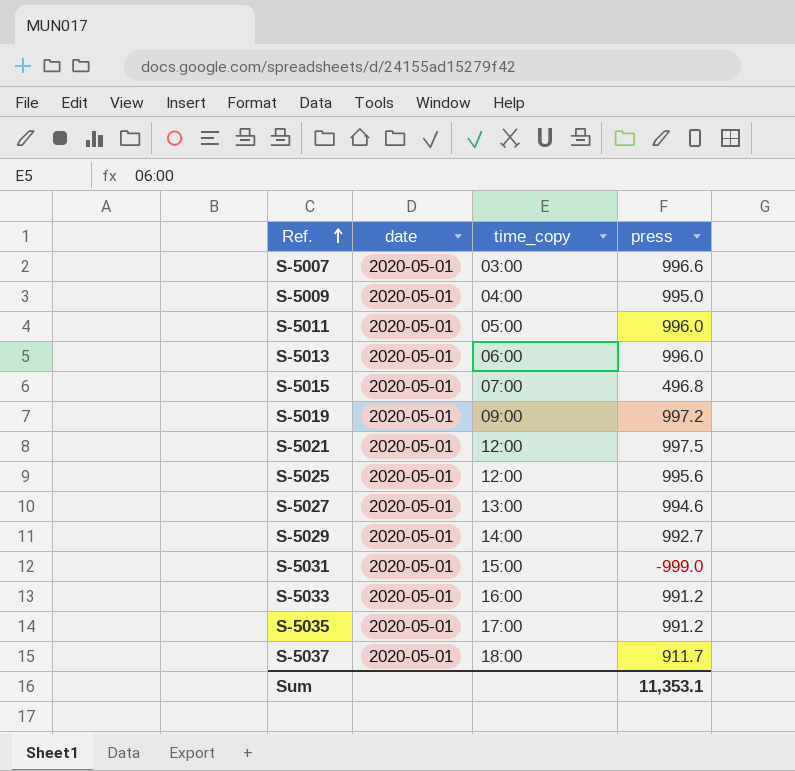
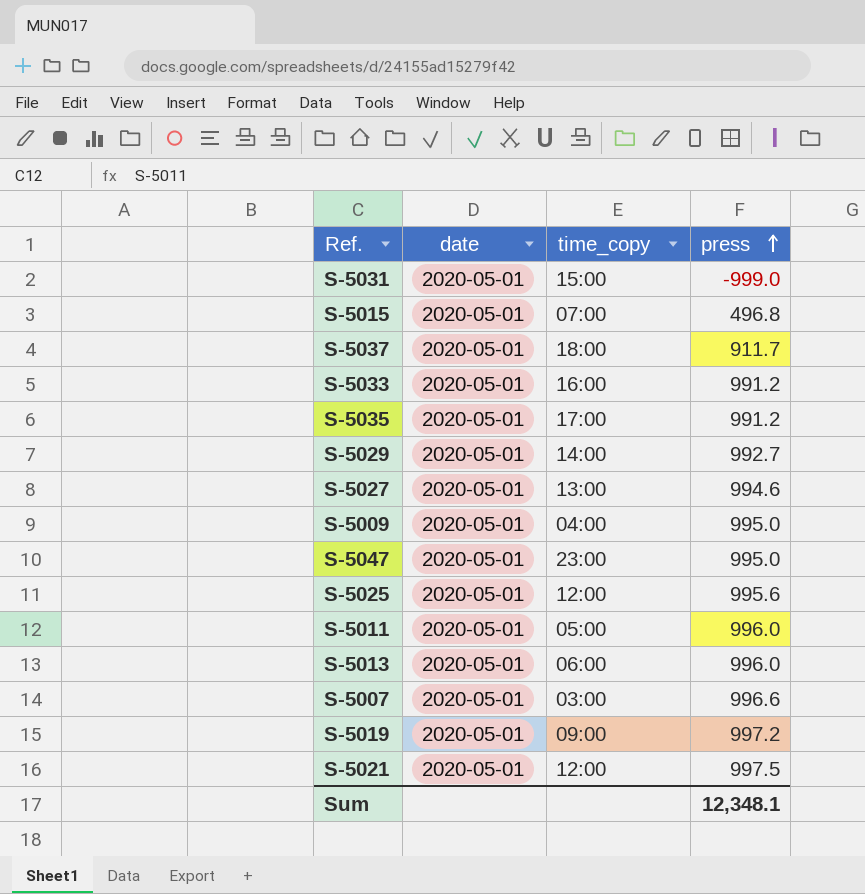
row order: Ref. ascending -> press ascending
row S-5047: none -> 2020-05-01 | 23:00 | 995.0
Sum | press: 11,353.1 -> 12,348.1

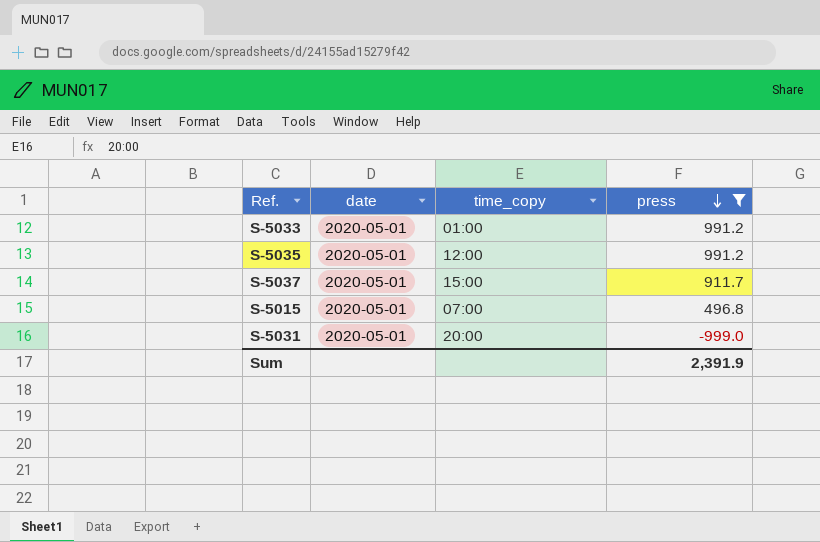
filter: none -> press <= 991.2
row order: press ascending -> press descending
S-5033 | time_copy: 16:00 -> 01:00
S-5035 | time_copy: 17:00 -> 12:00
S-5037 | time_copy: 18:00 -> 15:00
S-5031 | time_copy: 15:00 -> 20:00
Sum | press: 12,348.1 -> 2,391.9

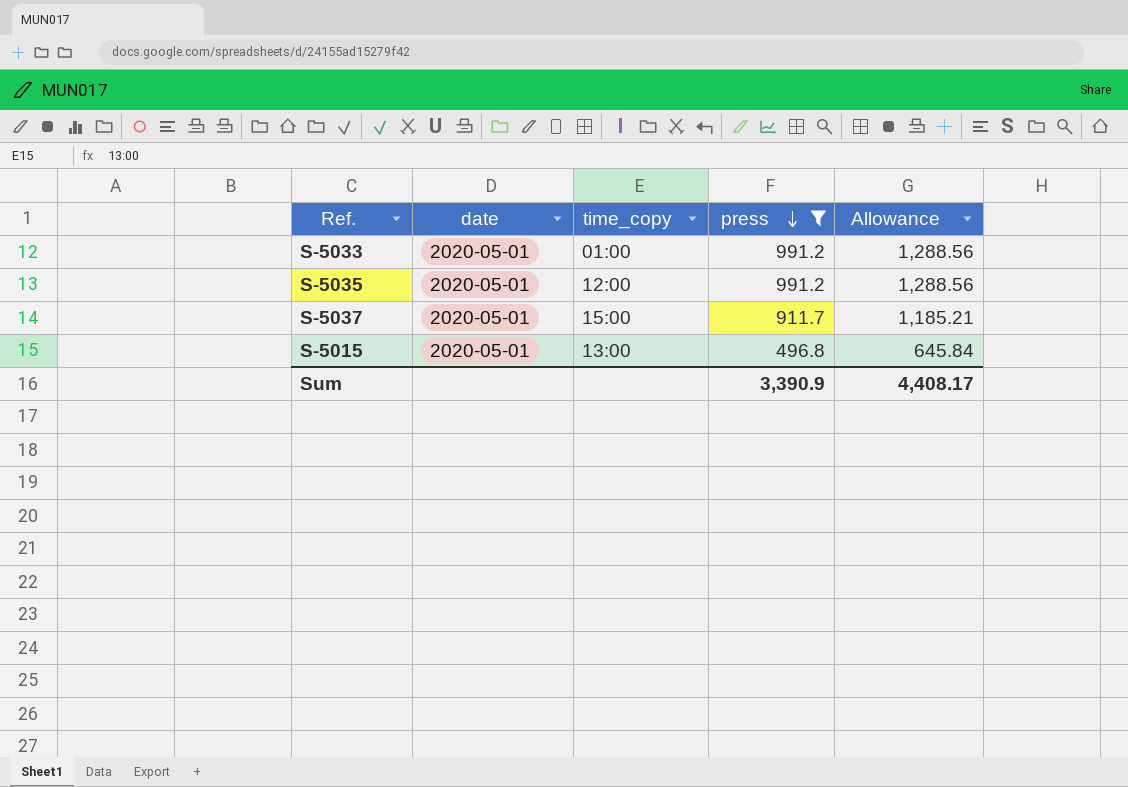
column Allowance | formula: none -> [press] * 1.3
row S-5031: 2020-05-01 | 20:00 | -999.0 -> none
S-5015 | time_copy: 07:00 -> 13:00
Sum | press: 2,391.9 -> 3,390.9

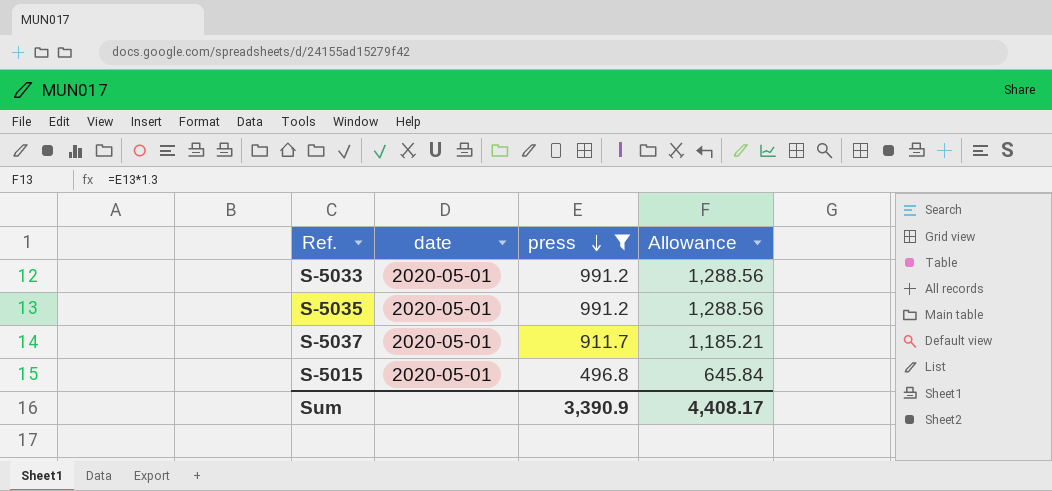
column time_copy | position: 3 -> none

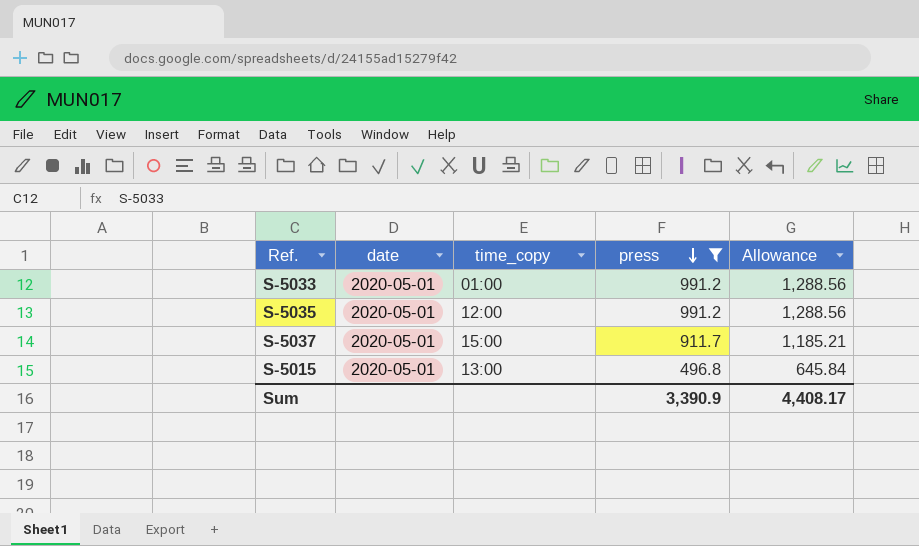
column time_copy | position: none -> 3

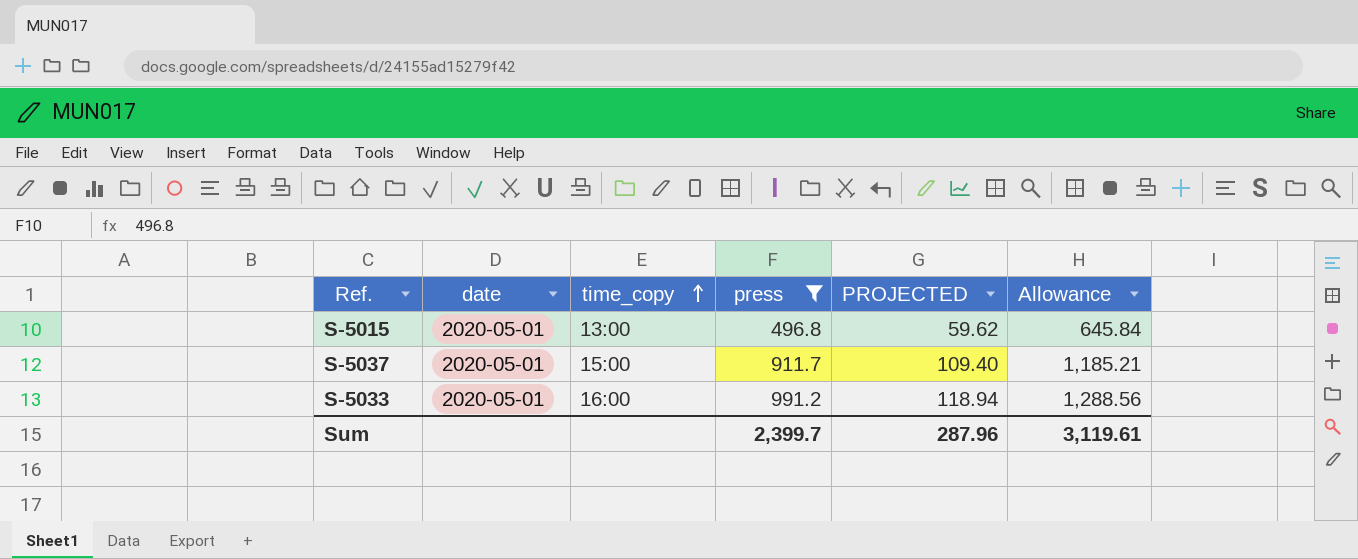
row order: press descending -> time_copy ascending
column PROJECTED | formula: none -> [press] * 0.12
row S-5035: 2020-05-01 | 12:00 | 991.2 | 1,288.56 -> none
S-5033 | time_copy: 01:00 -> 16:00
Sum | press: 3,390.9 -> 2,399.7
Sum | Allowance: 4,408.17 -> 3,119.61

